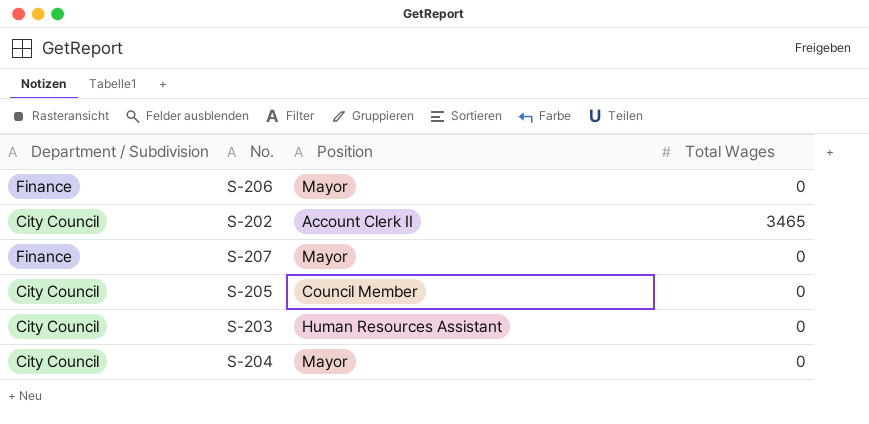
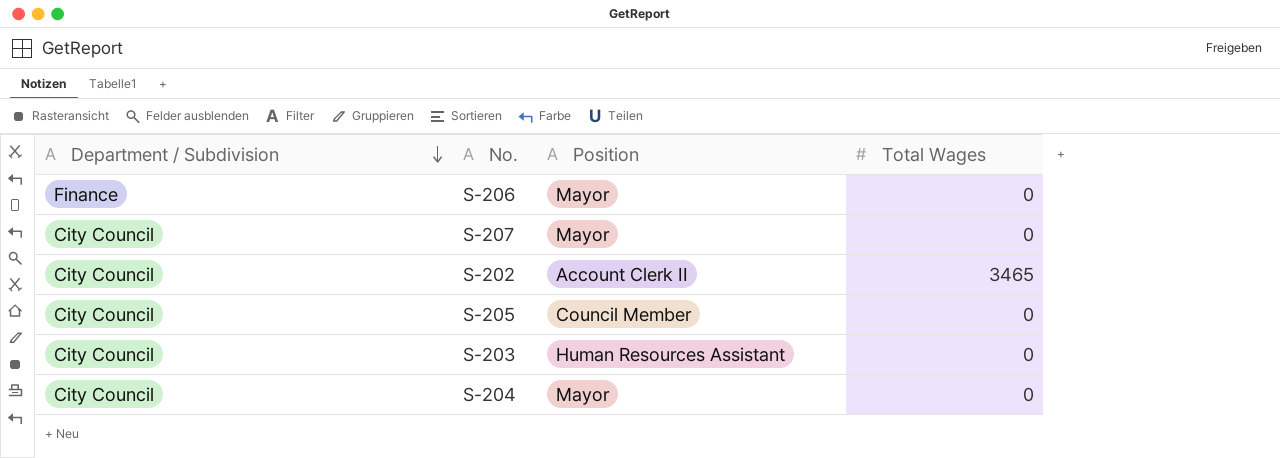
row order: none -> Department / Subdivision descending
S-207 | Department / Subdivision: Finance -> City Council

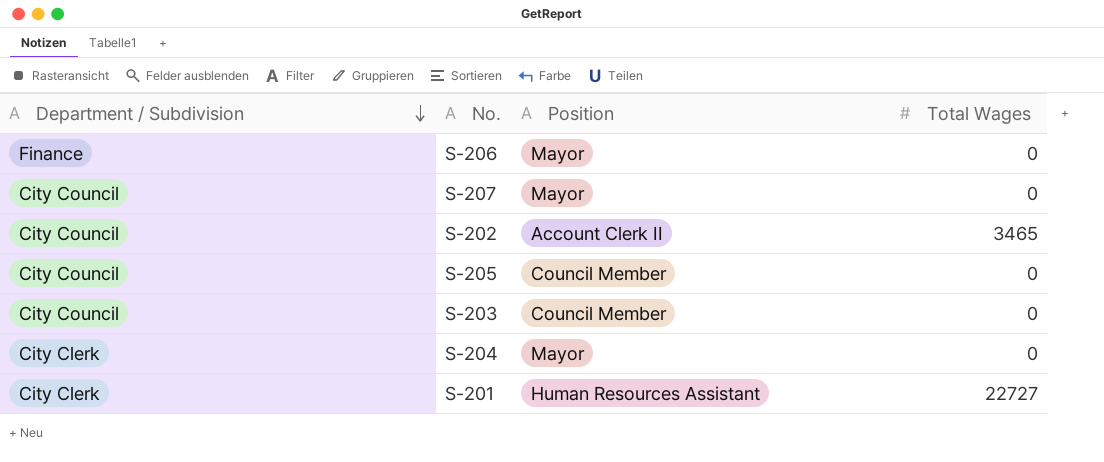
S-203 | Position: Human Resources Assistant -> Council Member
S-204 | Department / Subdivision: City Council -> City Clerk
row S-201: none -> City Clerk | Human Resources Assistant | 22727

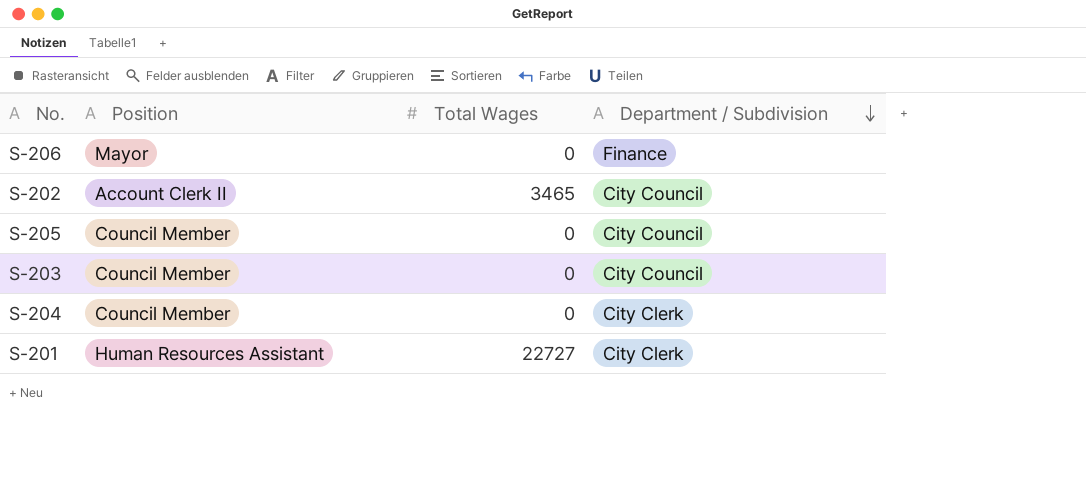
column Department / Subdivision | position: 1 -> 4
row S-207: City Council | Mayor | 0 -> none
S-204 | Position: Mayor -> Council Member

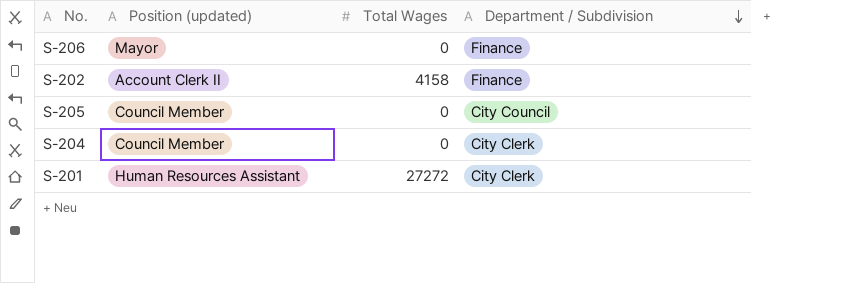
column name: Position -> Position (updated)
row S-203: Council Member | 0 | City Council -> none
S-202 | Total Wages: 3465 -> 4158
S-202 | Department / Subdivision: City Council -> Finance
S-201 | Total Wages: 22727 -> 27272

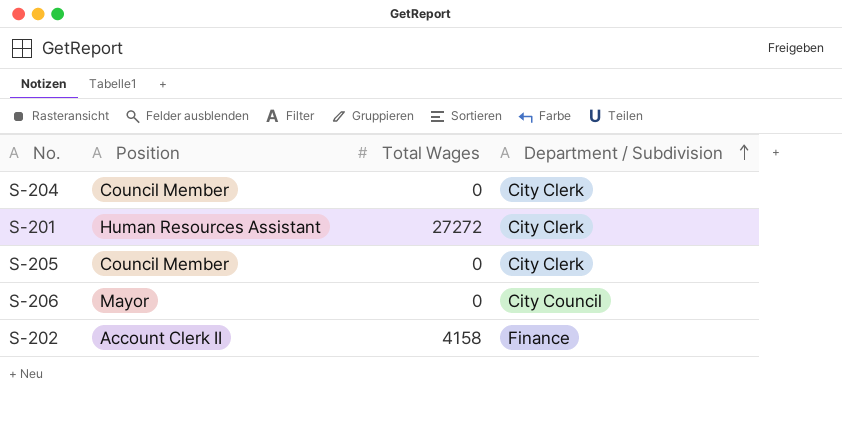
row order: Department / Subdivision descending -> Department / Subdivision ascending
column name: Position (updated) -> Position
S-205 | Department / Subdivision: City Council -> City Clerk
S-206 | Department / Subdivision: Finance -> City Council

